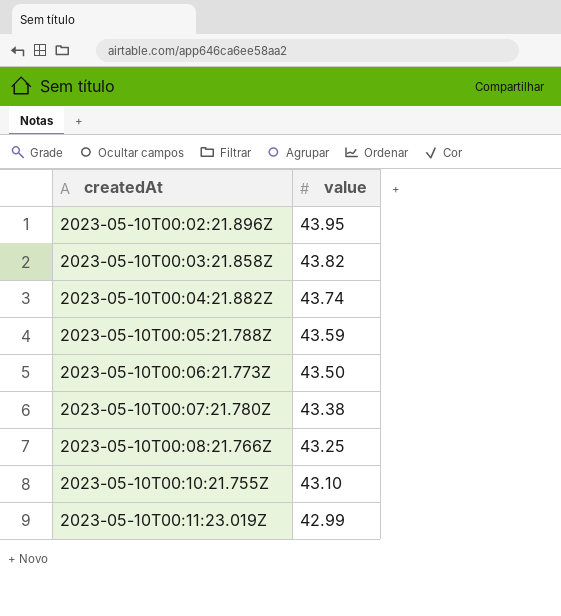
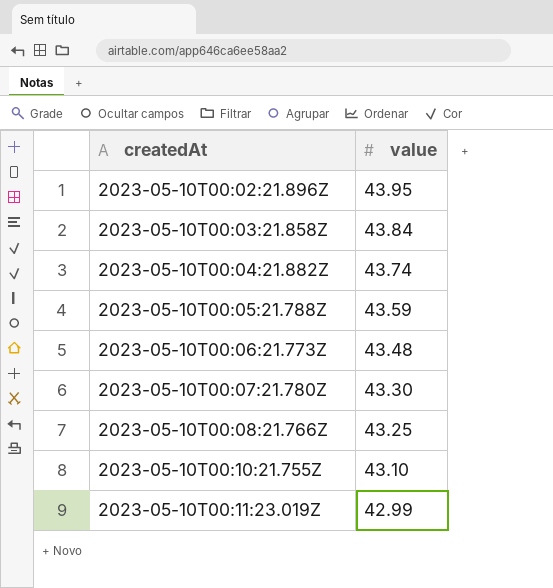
2023-05-10T00:03:21.858Z | value: 43.82 -> 43.84
2023-05-10T00:06:21.773Z | value: 43.50 -> 43.48
2023-05-10T00:07:21.780Z | value: 43.38 -> 43.30

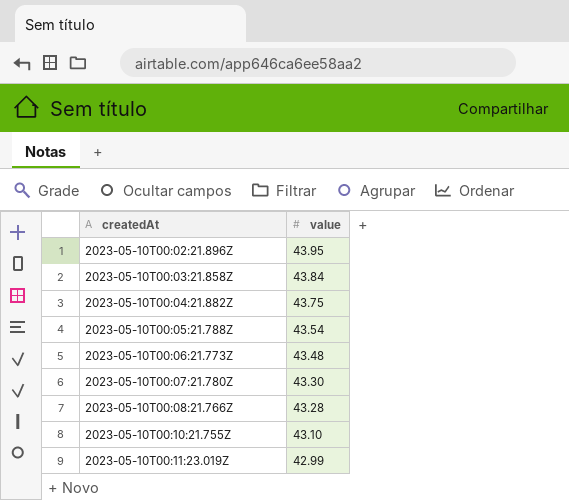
2023-05-10T00:04:21.882Z | value: 43.74 -> 43.75
2023-05-10T00:05:21.788Z | value: 43.59 -> 43.54
2023-05-10T00:08:21.766Z | value: 43.25 -> 43.28

